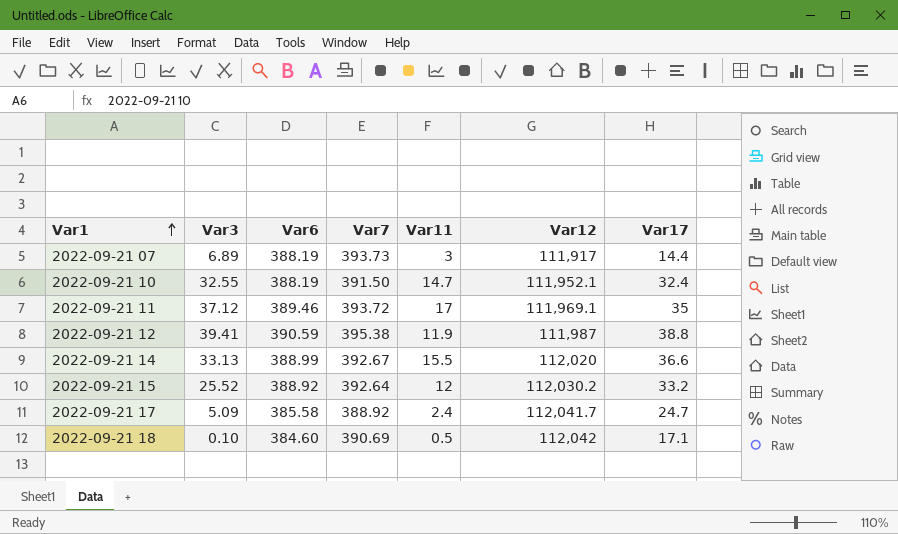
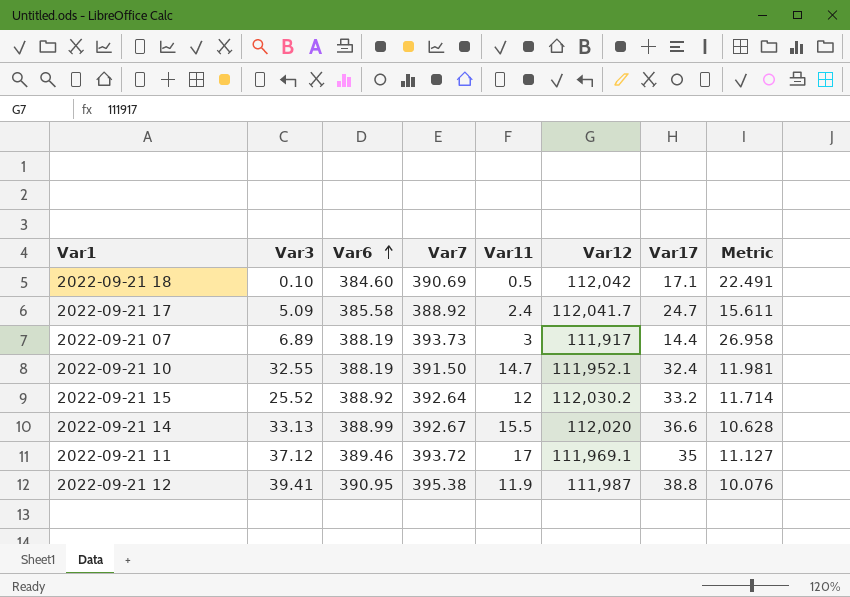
row order: Var1 ascending -> Var6 ascending
column Metric | formula: none -> [Var6] / [Var17]
2022-09-21 12 | Var6: 390.59 -> 390.95

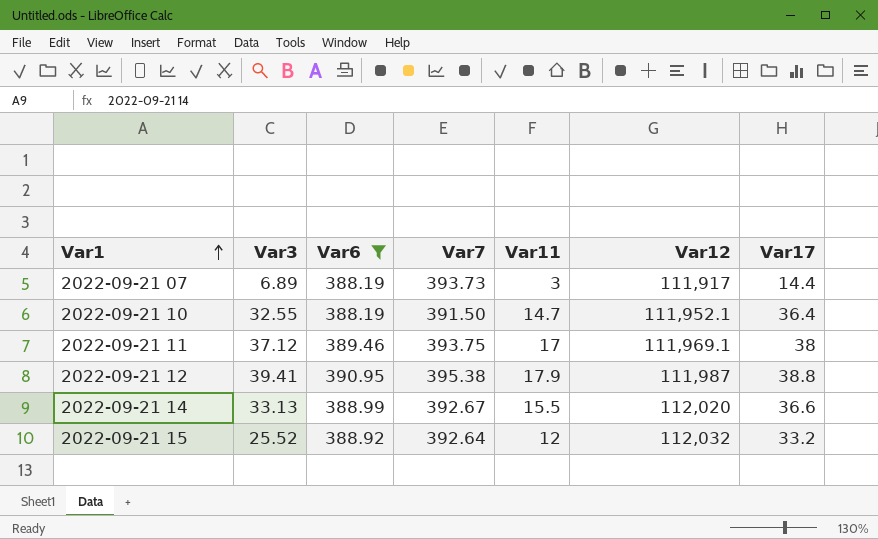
filter: none -> Var6 >= 388.19
row order: Var6 ascending -> Var1 ascending
column Metric | formula: [Var6] / [Var17] -> none
2022-09-21 10 | Var17: 32.4 -> 36.4
2022-09-21 11 | Var7: 393.72 -> 393.75
2022-09-21 11 | Var17: 35 -> 38
2022-09-21 12 | Var11: 11.9 -> 17.9
2022-09-21 15 | Var12: 112,030.2 -> 112,032

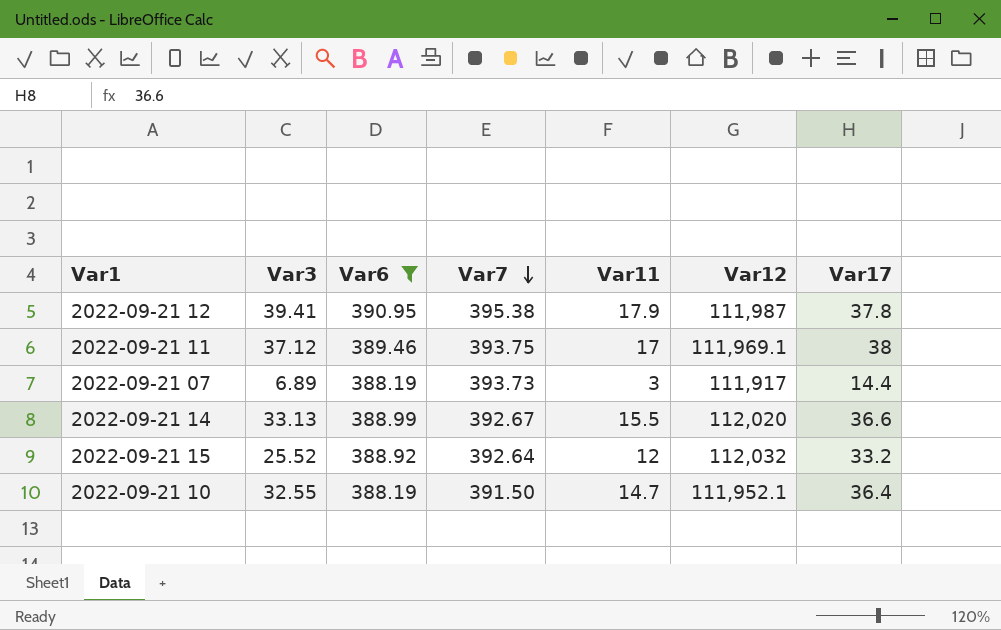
row order: Var1 ascending -> Var7 descending
2022-09-21 12 | Var17: 38.8 -> 37.8

